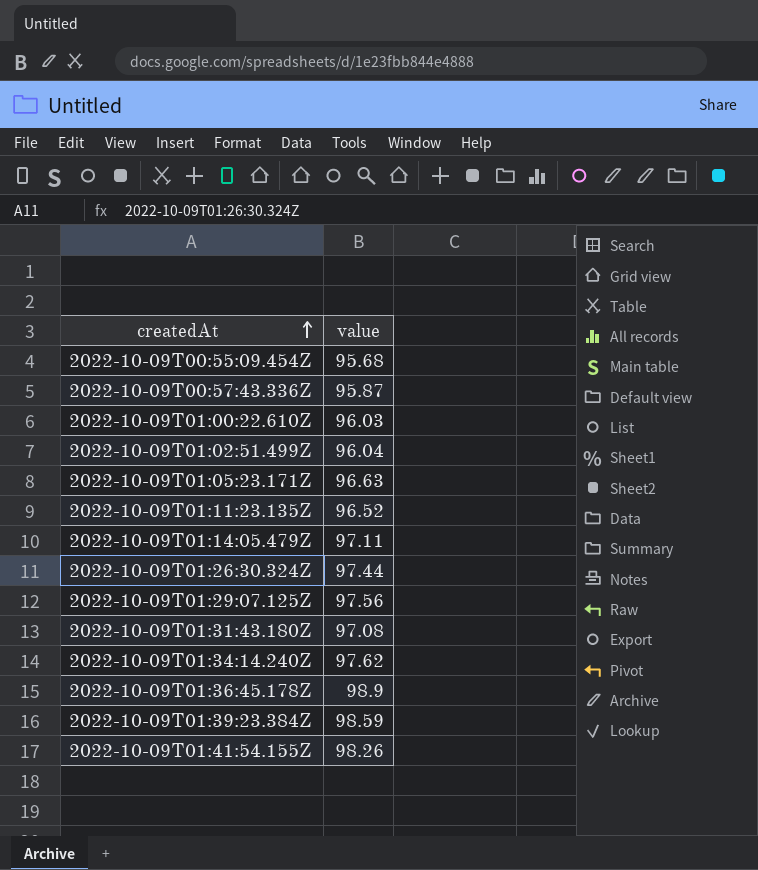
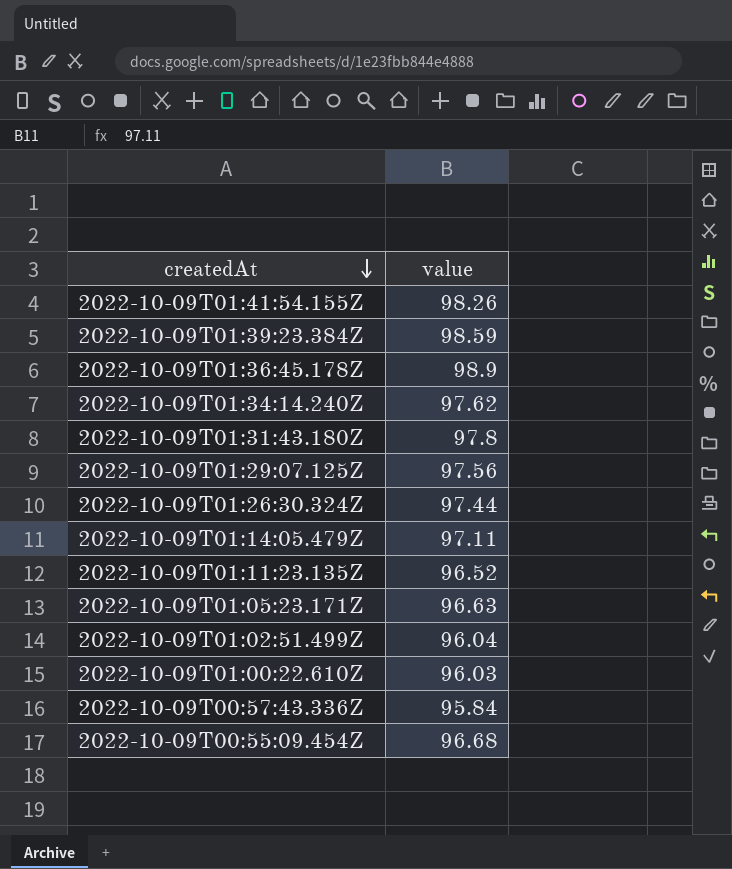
row order: createdAt ascending -> createdAt descending
2022-10-09T01:31:43.180Z | value: 97.08 -> 97.8
2022-10-09T00:57:43.336Z | value: 95.87 -> 95.84
2022-10-09T00:55:09.454Z | value: 95.68 -> 96.68

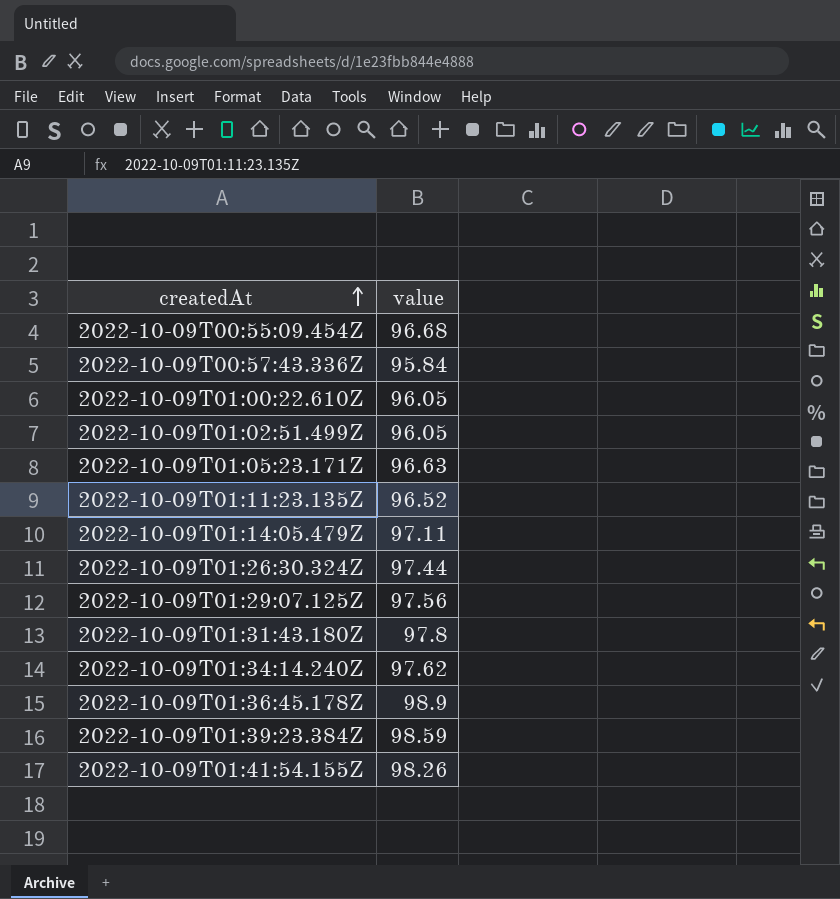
row order: createdAt descending -> createdAt ascending
2022-10-09T01:00:22.610Z | value: 96.03 -> 96.05
2022-10-09T01:02:51.499Z | value: 96.04 -> 96.05

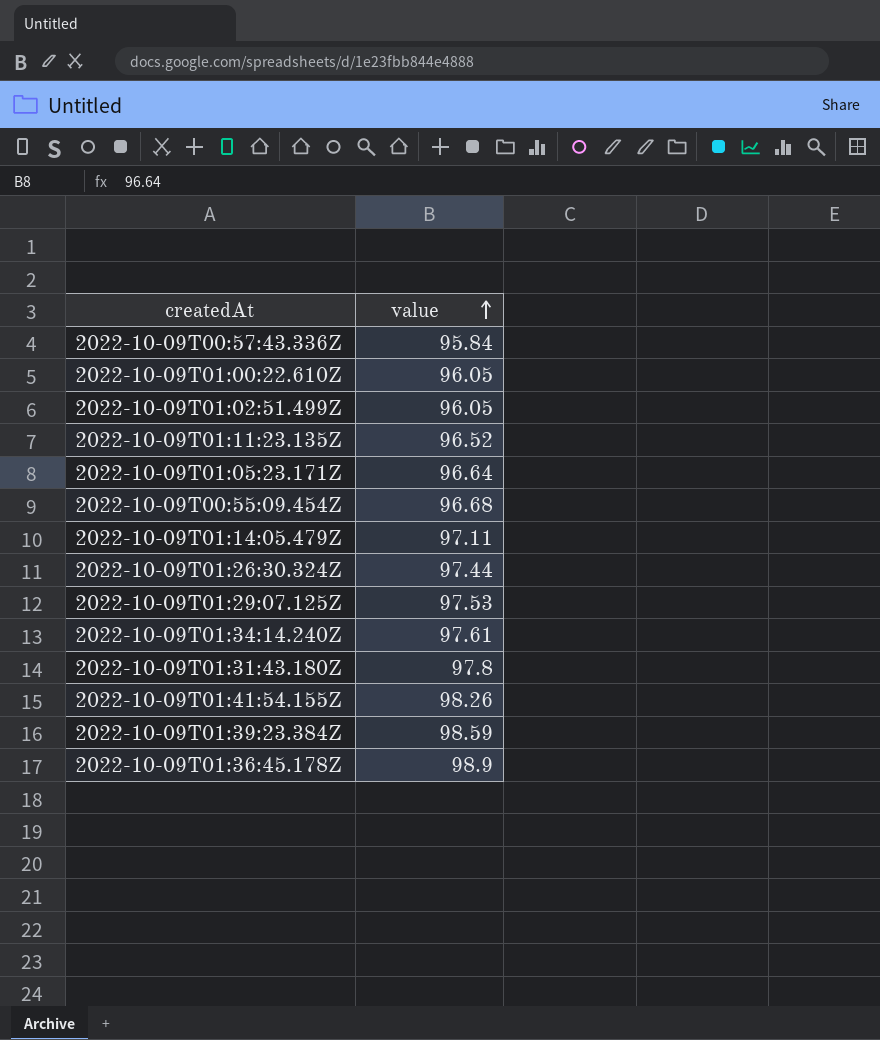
row order: createdAt ascending -> value ascending
2022-10-09T01:05:23.171Z | value: 96.63 -> 96.64
2022-10-09T01:29:07.125Z | value: 97.56 -> 97.53
2022-10-09T01:34:14.240Z | value: 97.62 -> 97.61

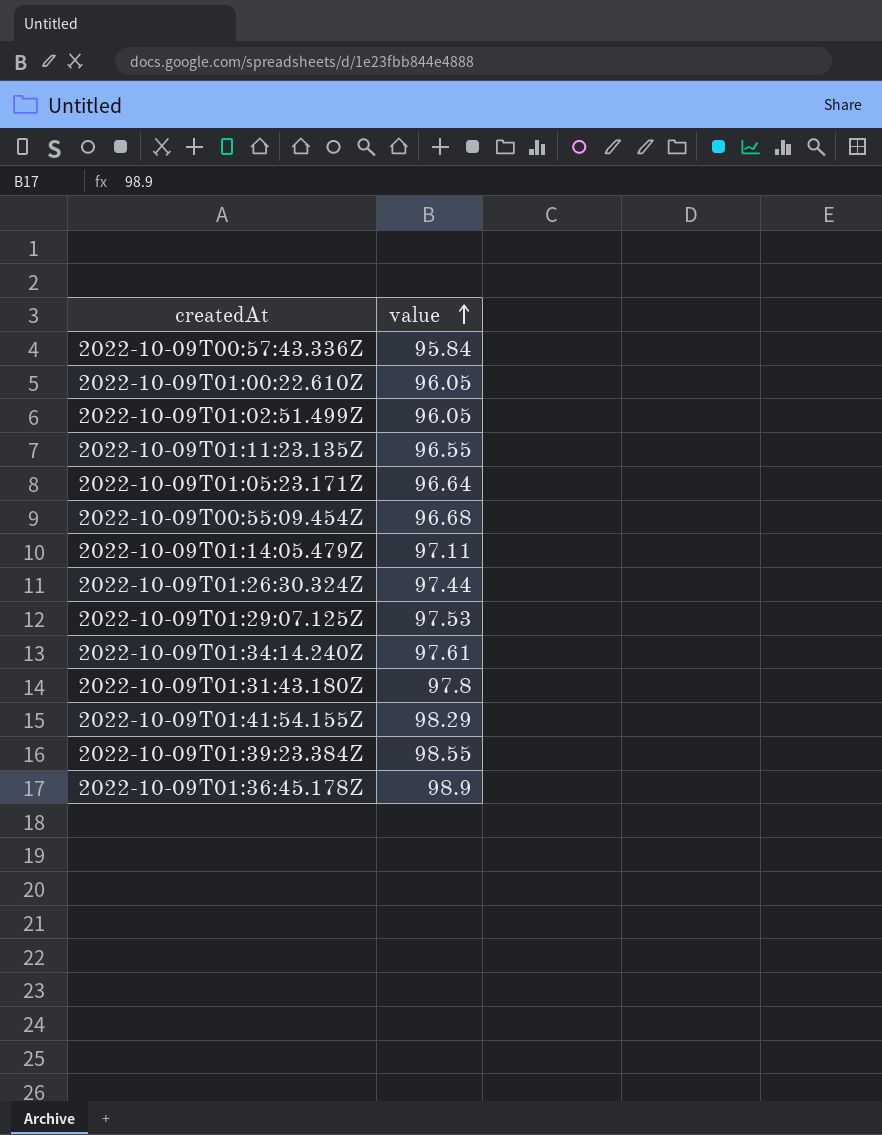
2022-10-09T01:11:23.135Z | value: 96.52 -> 96.55
2022-10-09T01:41:54.155Z | value: 98.26 -> 98.29
2022-10-09T01:39:23.384Z | value: 98.59 -> 98.55

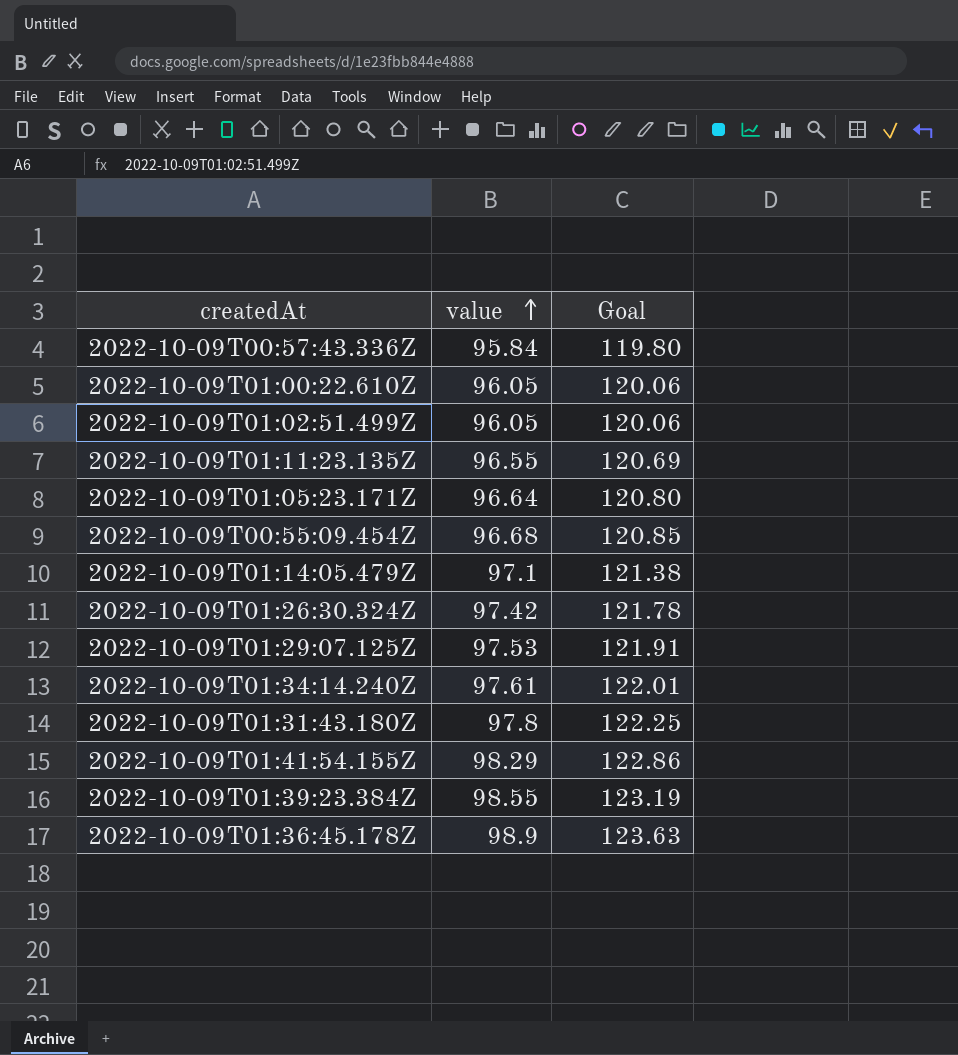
column Goal | formula: none -> [value] * 1.25
2022-10-09T01:14:05.479Z | value: 97.11 -> 97.1
2022-10-09T01:26:30.324Z | value: 97.44 -> 97.42

